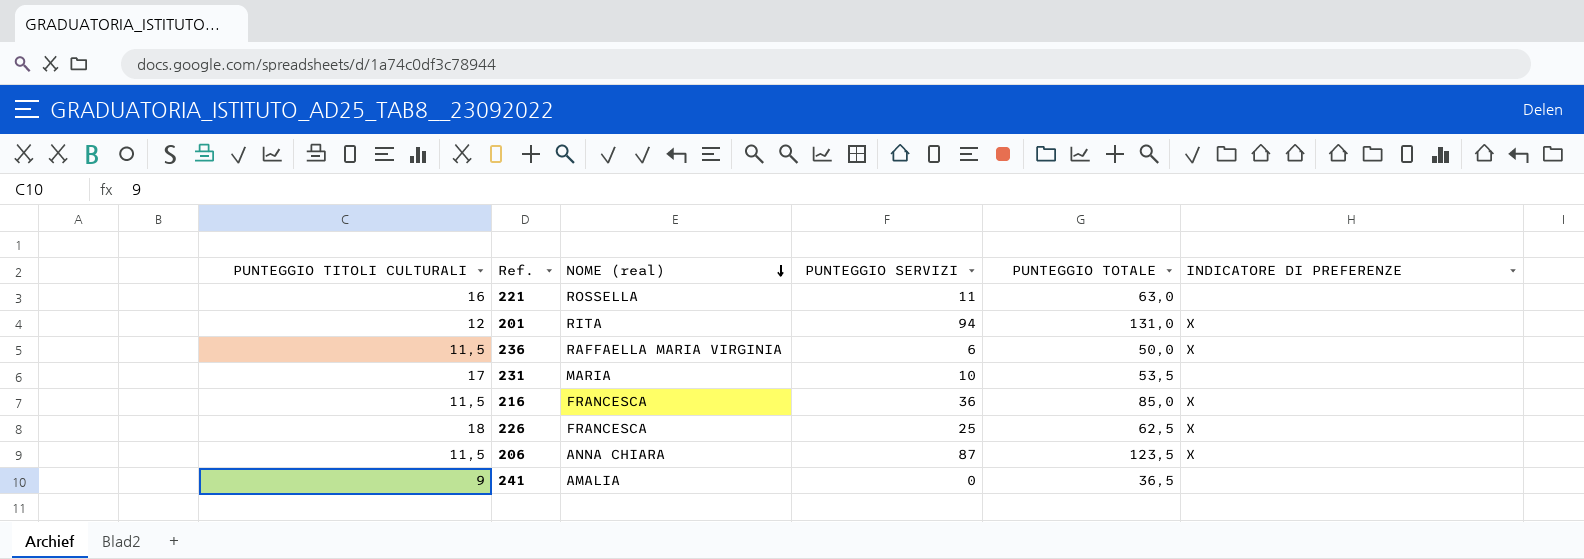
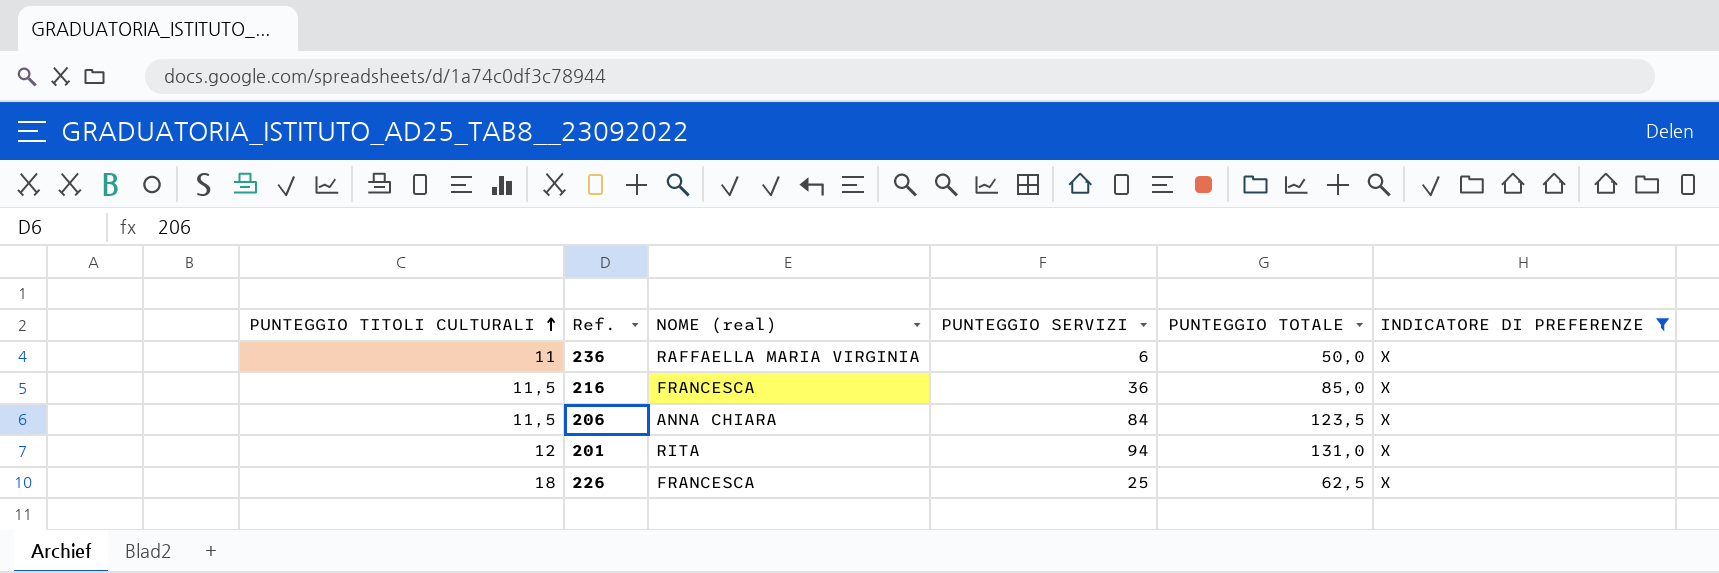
filter: none -> INDICATORE DI PREFERENZE = X
row order: NOME (real) descending -> PUNTEGGIO TITOLI CULTURALI ascending
236 | PUNTEGGIO TITOLI CULTURALI: 11,5 -> 11
206 | PUNTEGGIO SERVIZI: 87 -> 84

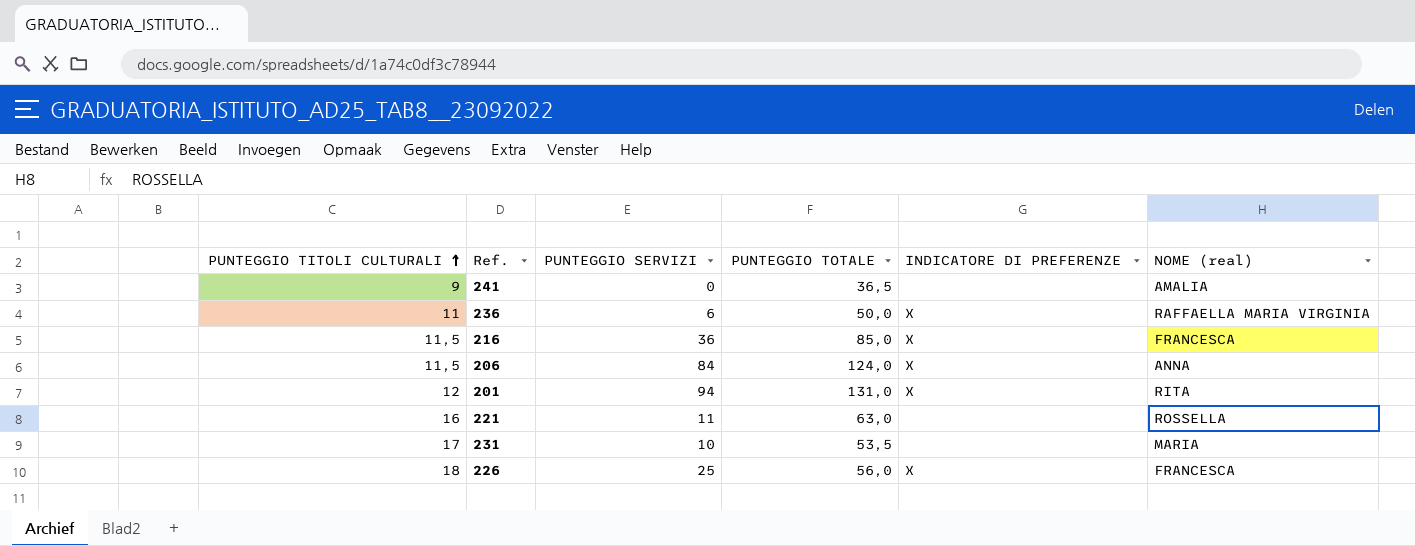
filter: INDICATORE DI PREFERENZE = X -> none
column NOME (real) | position: 3 -> 6
206 | PUNTEGGIO TOTALE: 123,5 -> 124,0
206 | NOME (real): ANNA CHIARA -> ANNA
226 | PUNTEGGIO TOTALE: 62,5 -> 56,0

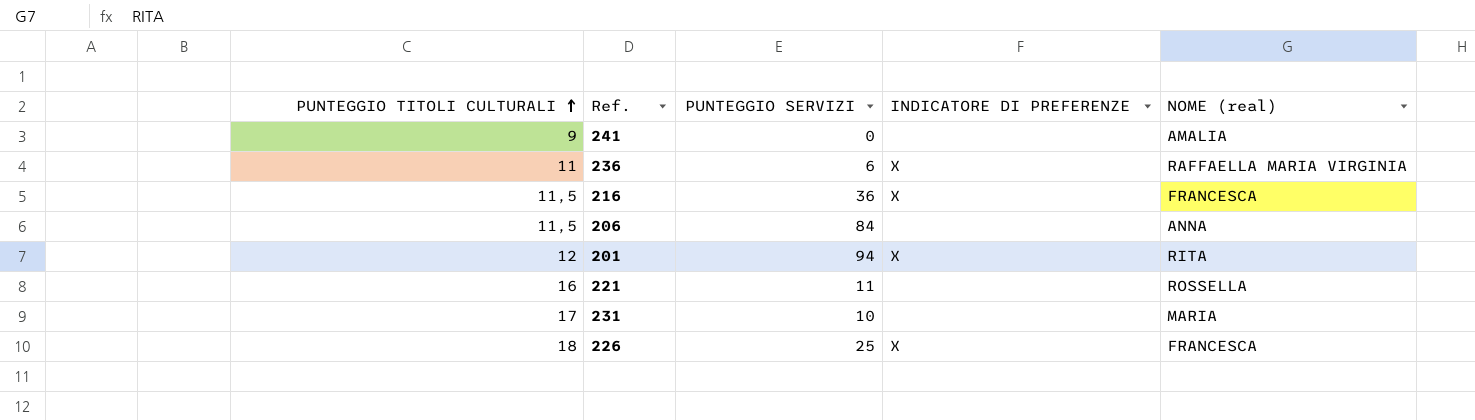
column PUNTEGGIO TOTALE | position: 4 -> none
206 | INDICATORE DI PREFERENZE: X -> none

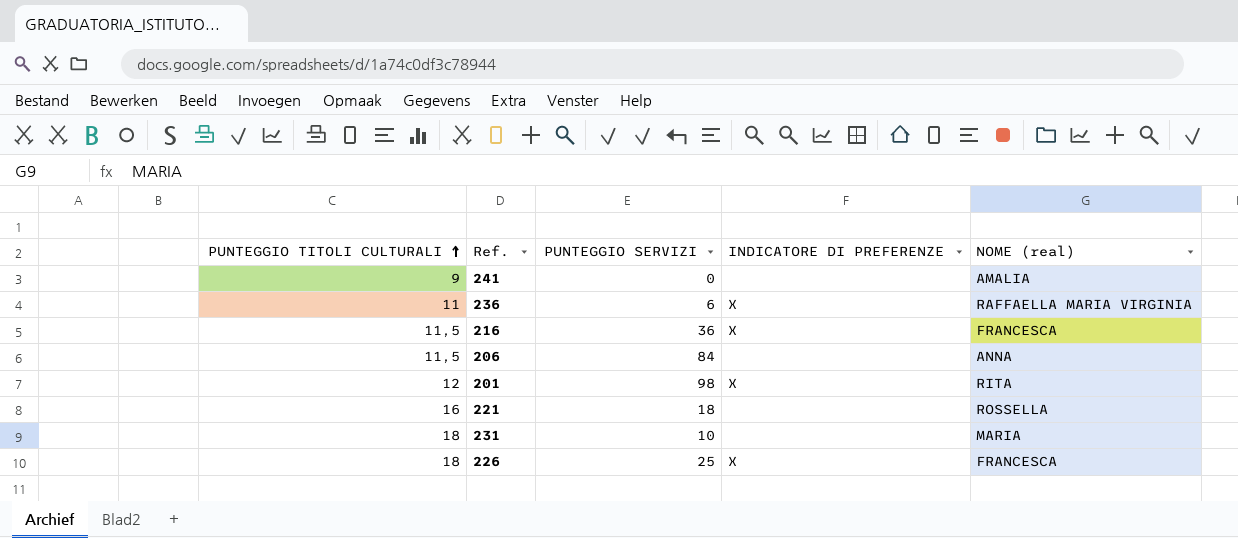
201 | PUNTEGGIO SERVIZI: 94 -> 98
221 | PUNTEGGIO SERVIZI: 11 -> 18
231 | PUNTEGGIO TITOLI CULTURALI: 17 -> 18

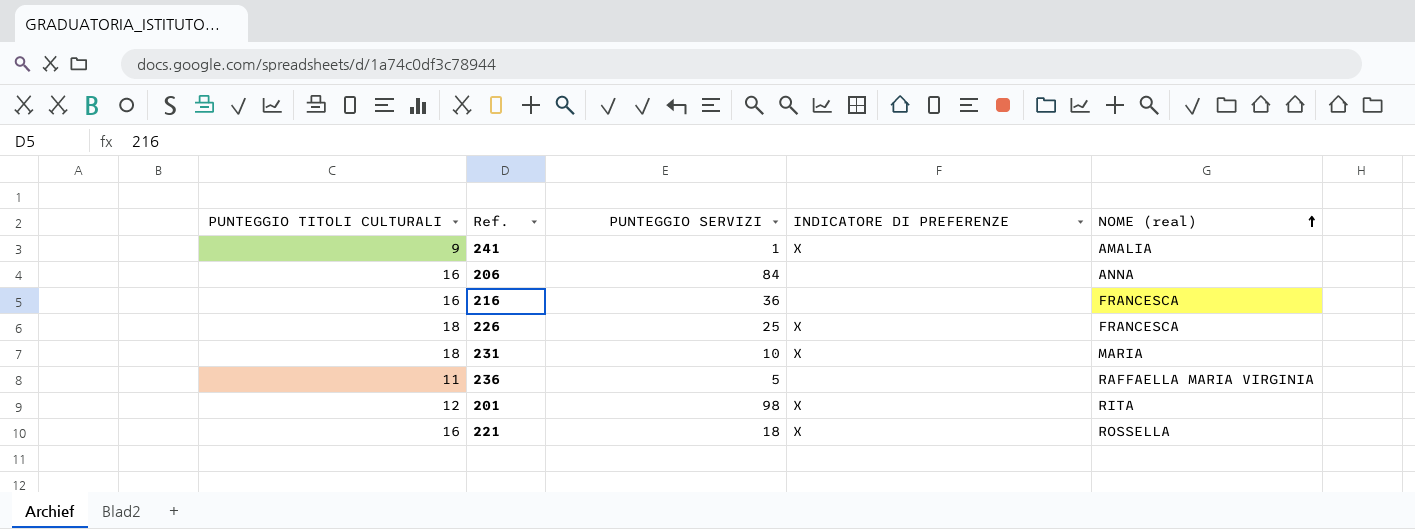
row order: PUNTEGGIO TITOLI CULTURALI ascending -> NOME (real) ascending
241 | PUNTEGGIO SERVIZI: 0 -> 1
241 | INDICATORE DI PREFERENZE: none -> X
206 | PUNTEGGIO TITOLI CULTURALI: 11,5 -> 16
216 | PUNTEGGIO TITOLI CULTURALI: 11,5 -> 16
216 | INDICATORE DI PREFERENZE: X -> none
231 | INDICATORE DI PREFERENZE: none -> X
236 | PUNTEGGIO SERVIZI: 6 -> 5
236 | INDICATORE DI PREFERENZE: X -> none
221 | INDICATORE DI PREFERENZE: none -> X

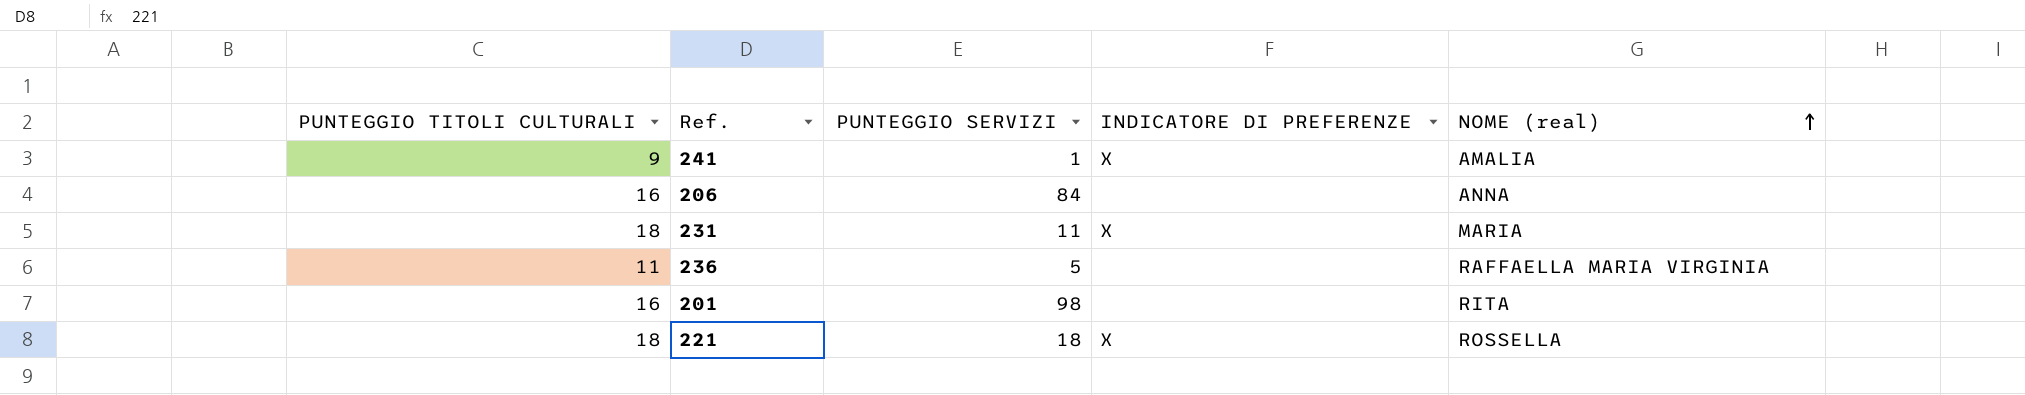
row 216: 16 | 36 | none | FRANCESCA -> none
row 226: 18 | 25 | X | FRANCESCA -> none
231 | PUNTEGGIO SERVIZI: 10 -> 11
201 | PUNTEGGIO TITOLI CULTURALI: 12 -> 16
201 | INDICATORE DI PREFERENZE: X -> none
221 | PUNTEGGIO TITOLI CULTURALI: 16 -> 18

